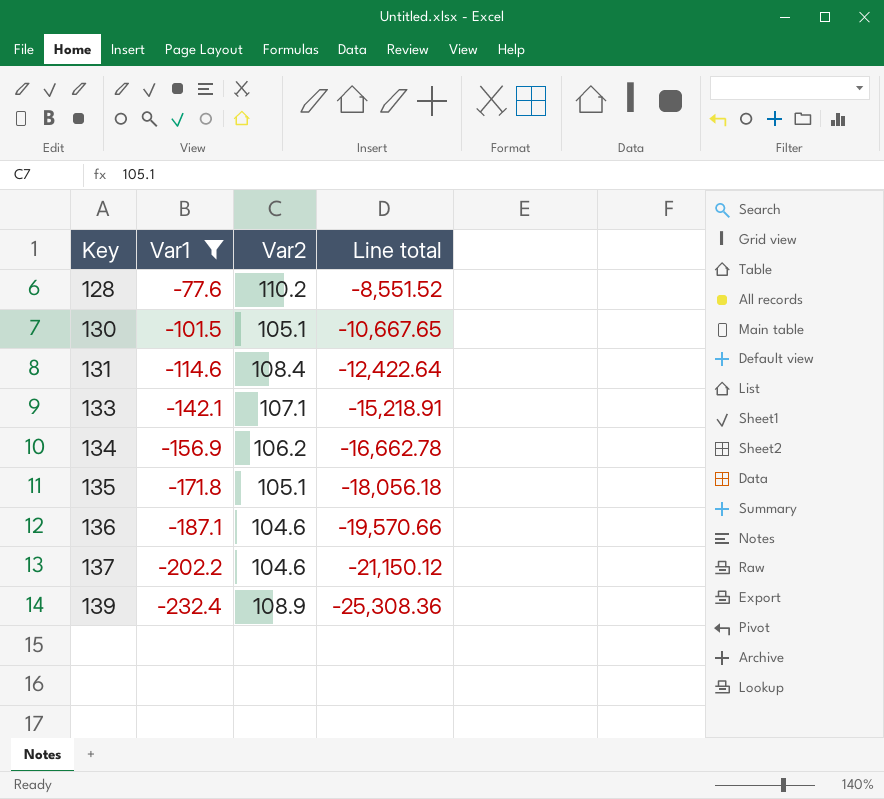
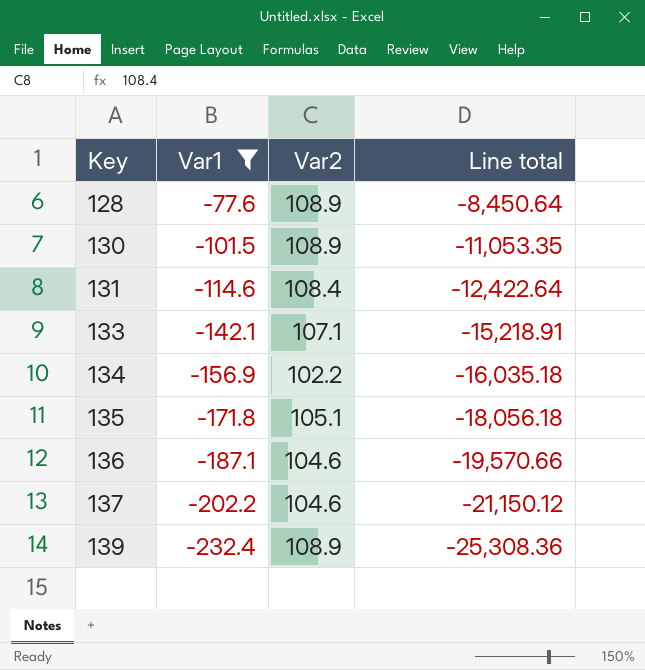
128 | Var2: 110.2 -> 108.9
128 | Line total: -8,551.52 -> -8,450.64
130 | Var2: 105.1 -> 108.9
130 | Line total: -10,667.65 -> -11,053.35
134 | Var2: 106.2 -> 102.2
134 | Line total: -16,662.78 -> -16,035.18

